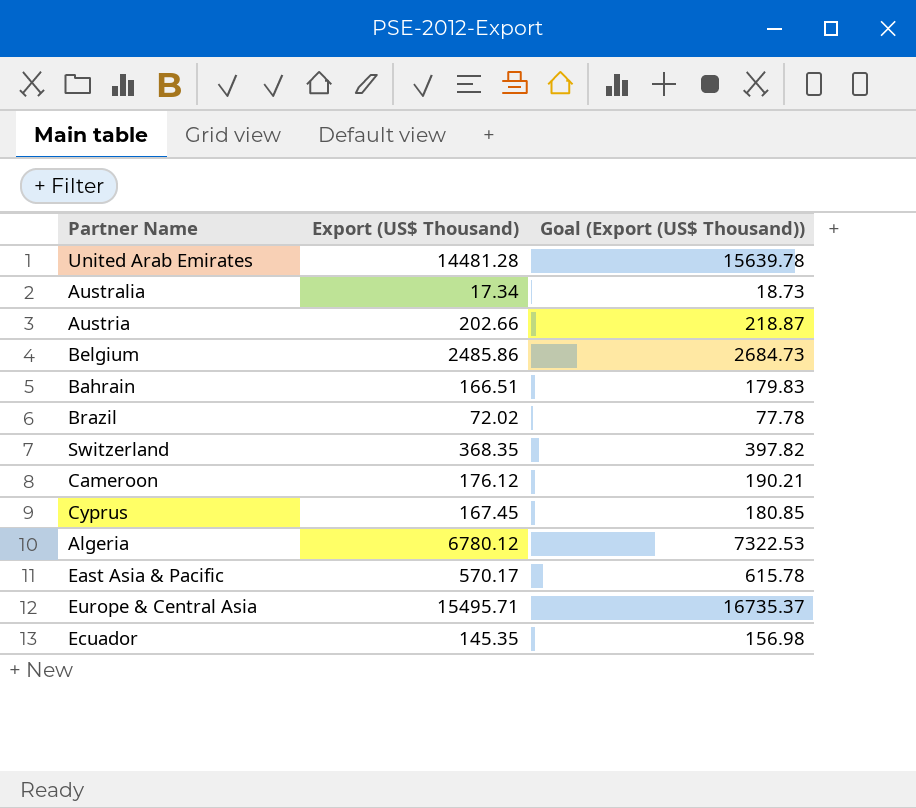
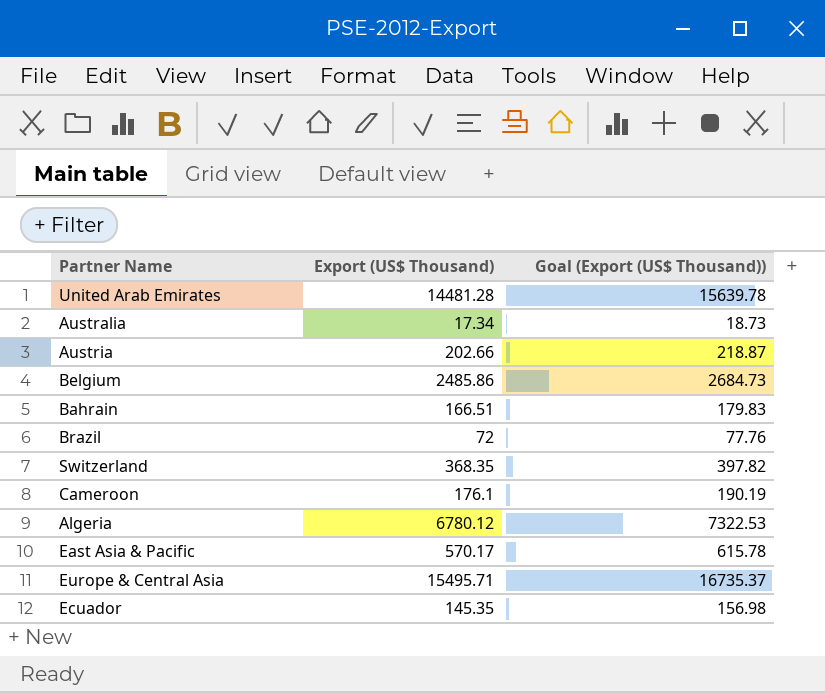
row Cyprus: 167.45 | 180.85 -> none
Brazil | Export (US$ Thousand): 72.02 -> 72
Brazil | Goal (Export (US$ Thousand)): 77.78 -> 77.76
Cameroon | Export (US$ Thousand): 176.12 -> 176.1
Cameroon | Goal (Export (US$ Thousand)): 190.21 -> 190.19

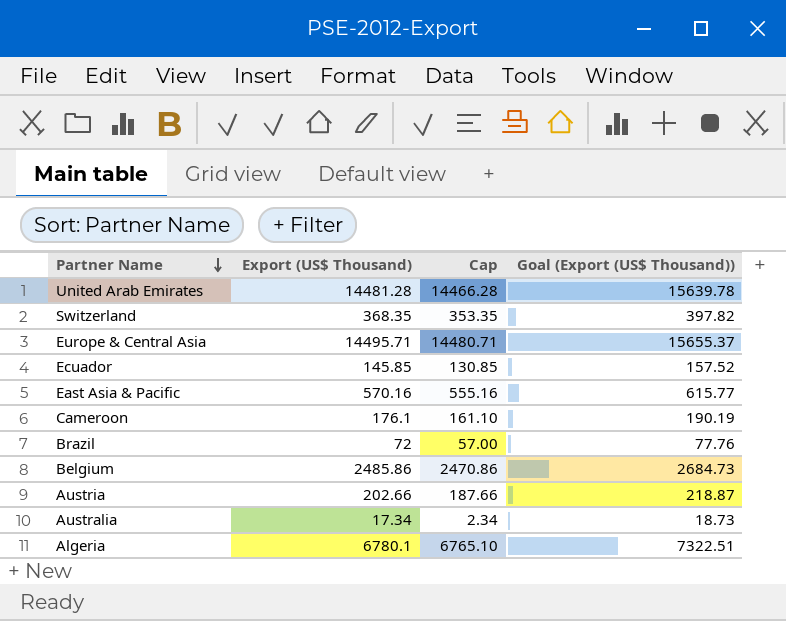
row order: none -> Partner Name descending
column Cap | formula: none -> [Export (US$ Thousand)] - 15
row Bahrain: 166.51 | 179.83 -> none
Europe & Central Asia | Export (US$ Thousand): 15495.71 -> 14495.71
Europe & Central Asia | Goal (Export (US$ Thousand)): 16735.37 -> 15655.37
Ecuador | Export (US$ Thousand): 145.35 -> 145.85
Ecuador | Goal (Export (US$ Thousand)): 156.98 -> 157.52
East Asia & Pacific | Export (US$ Thousand): 570.17 -> 570.16
East Asia & Pacific | Goal (Export (US$ Thousand)): 615.78 -> 615.77
Algeria | Export (US$ Thousand): 6780.12 -> 6780.1
Algeria | Goal (Export (US$ Thousand)): 7322.53 -> 7322.51

